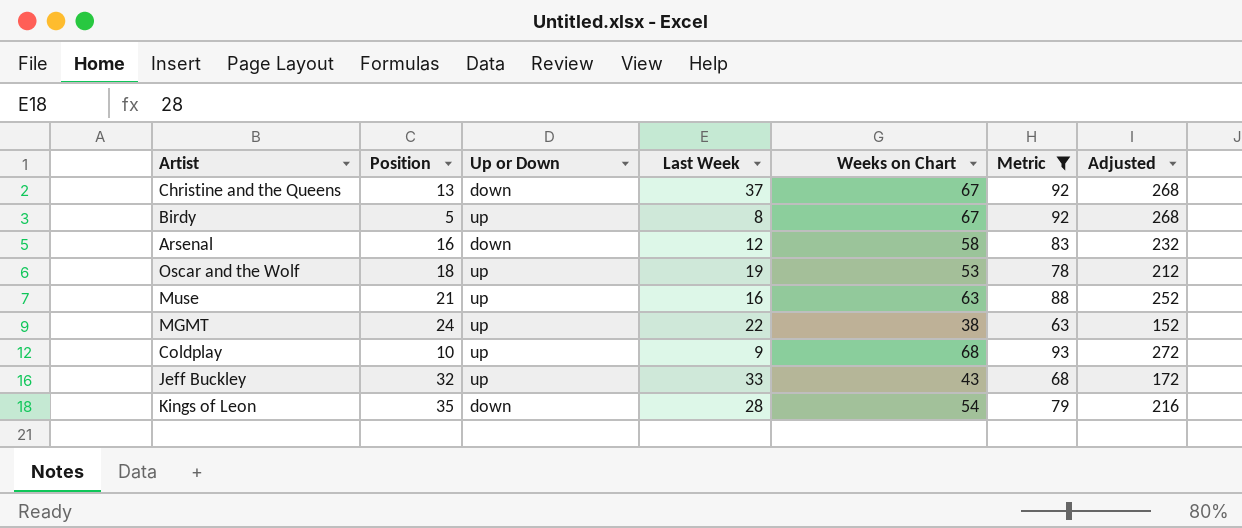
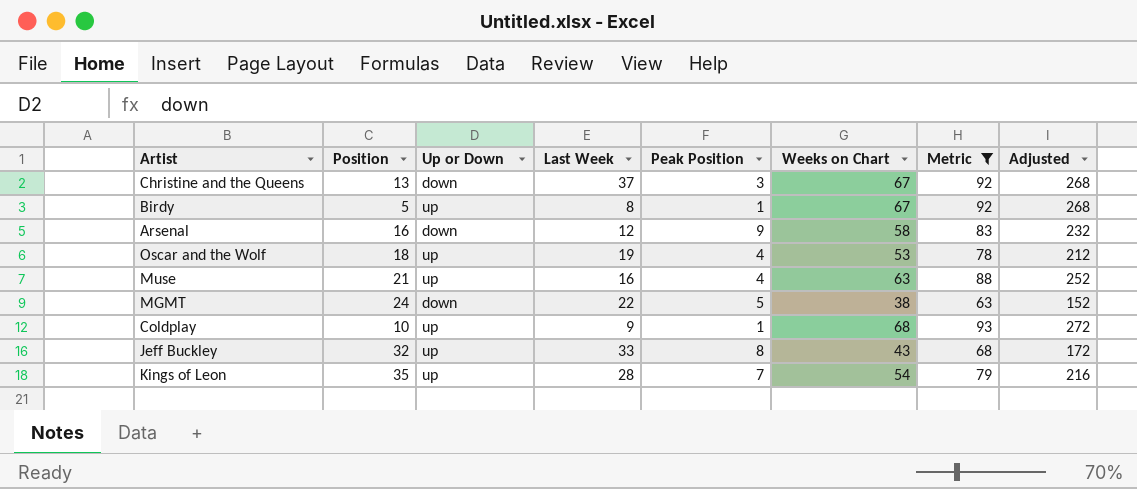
column Peak Position | position: none -> 5
MGMT | Up or Down: up -> down
Kings of Leon | Up or Down: down -> up

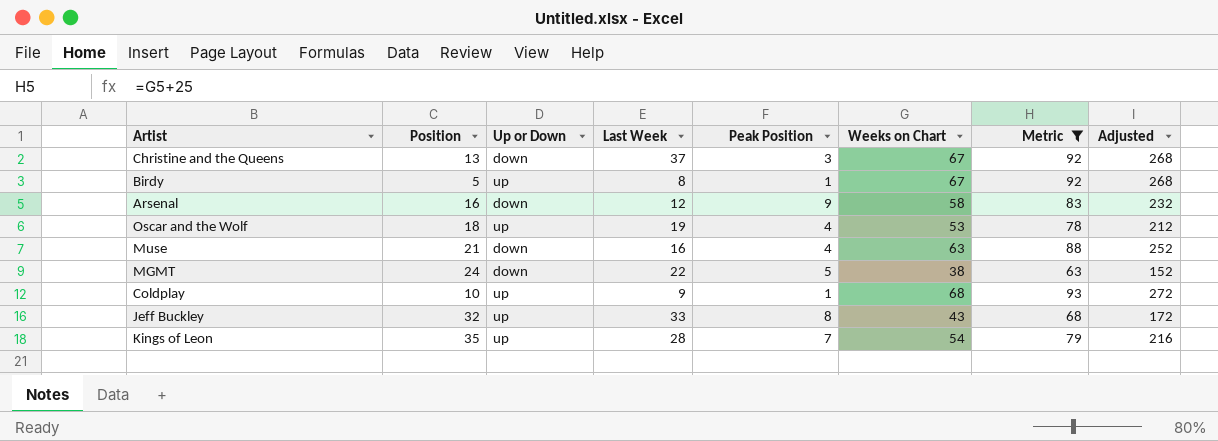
Muse | Up or Down: up -> down

